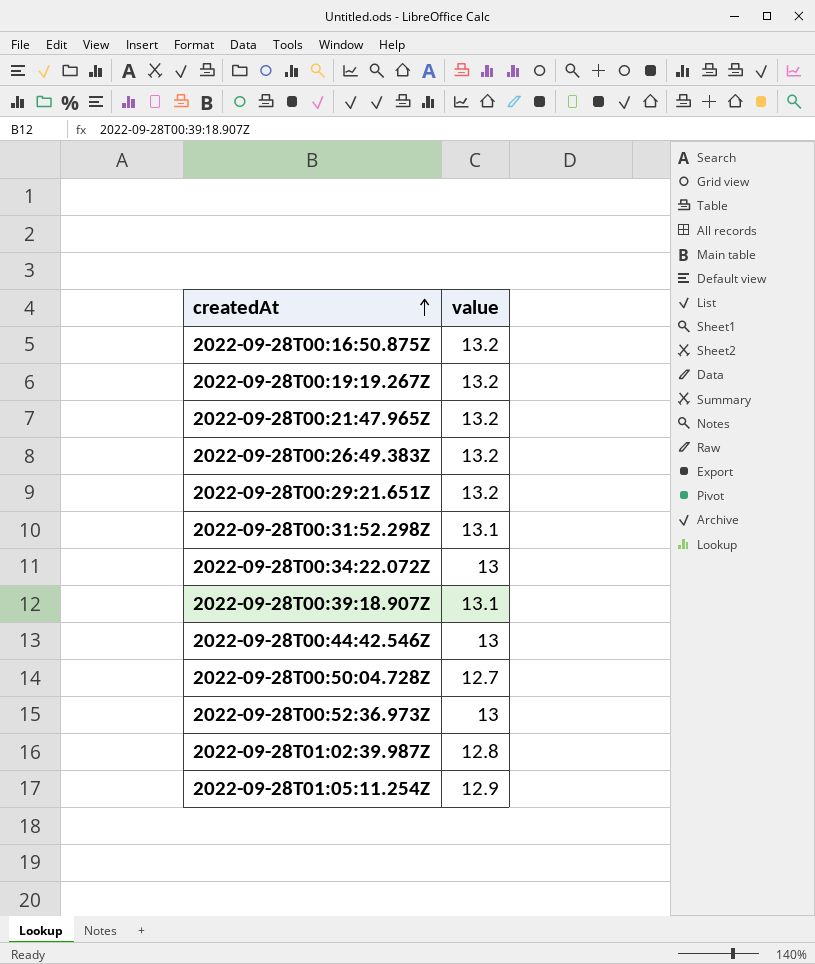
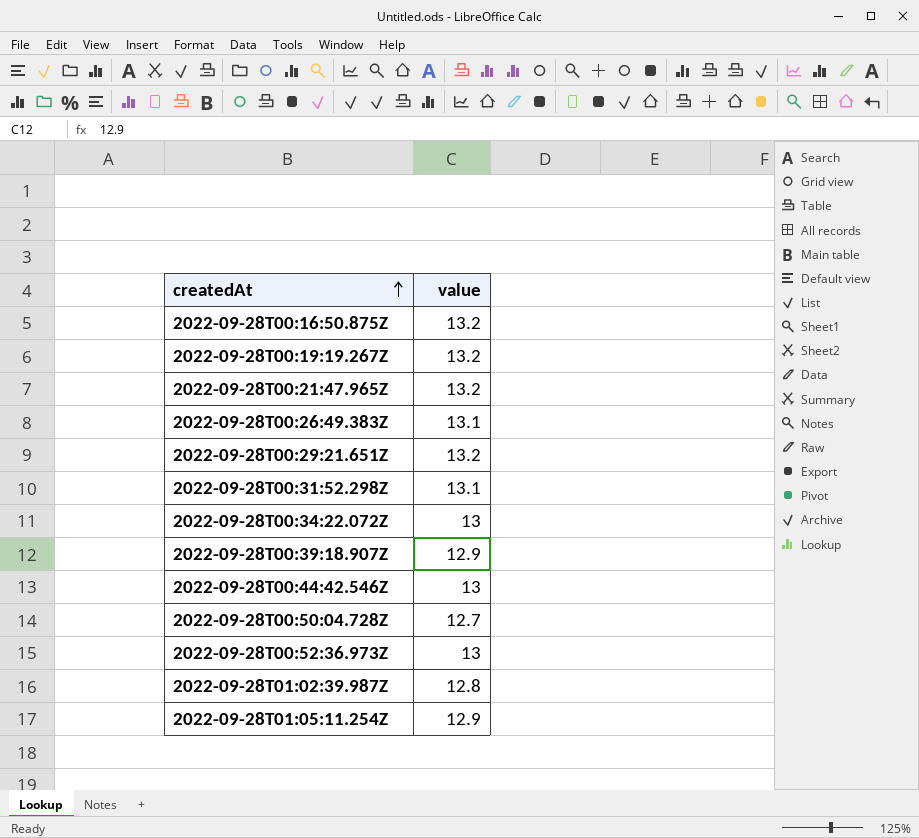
2022-09-28T00:26:49.383Z | value: 13.2 -> 13.1
2022-09-28T00:39:18.907Z | value: 13.1 -> 12.9

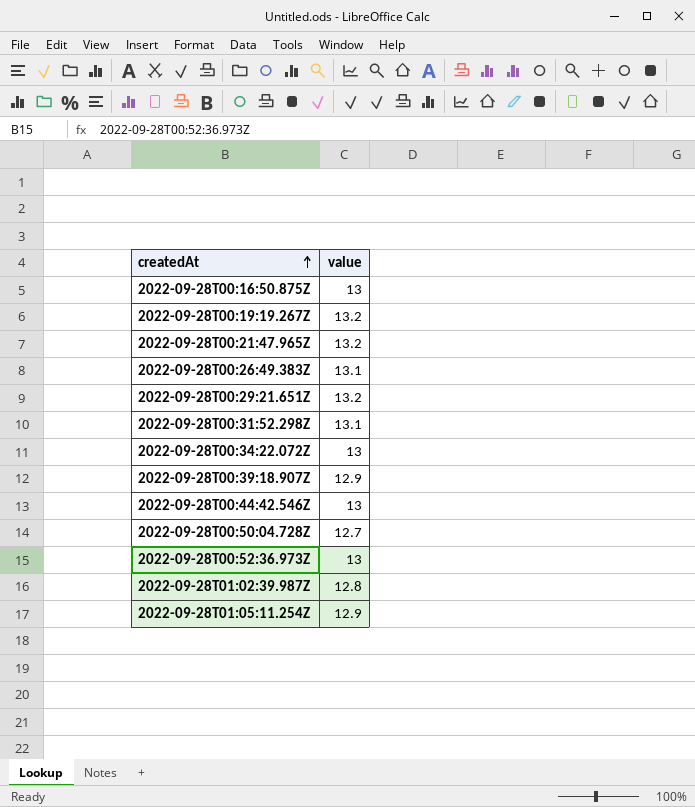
2022-09-28T00:16:50.875Z | value: 13.2 -> 13

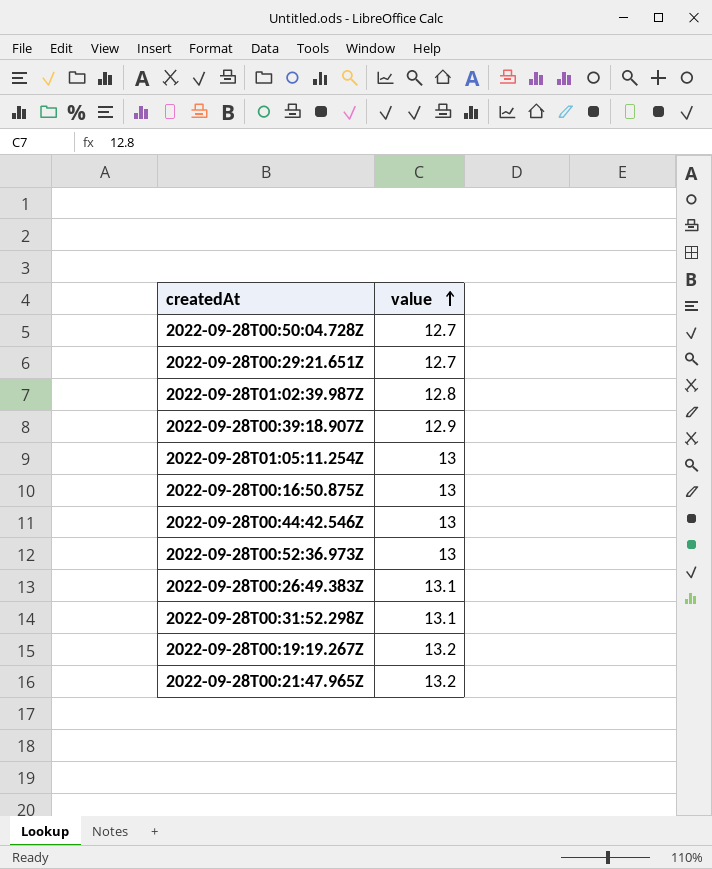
row order: createdAt ascending -> value ascending
row 2022-09-28T00:34:22.072Z: 13 -> none
2022-09-28T00:29:21.651Z | value: 13.2 -> 12.7
2022-09-28T01:05:11.254Z | value: 12.9 -> 13

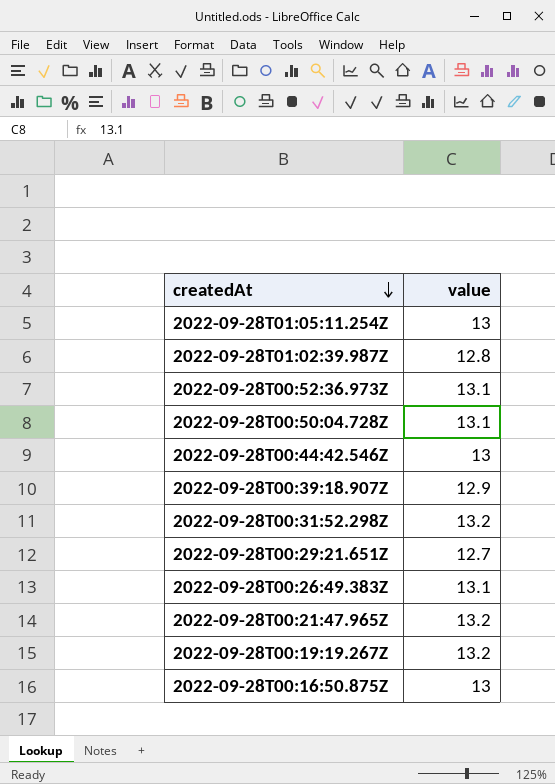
row order: value ascending -> createdAt descending
2022-09-28T00:52:36.973Z | value: 13 -> 13.1
2022-09-28T00:50:04.728Z | value: 12.7 -> 13.1
2022-09-28T00:31:52.298Z | value: 13.1 -> 13.2

